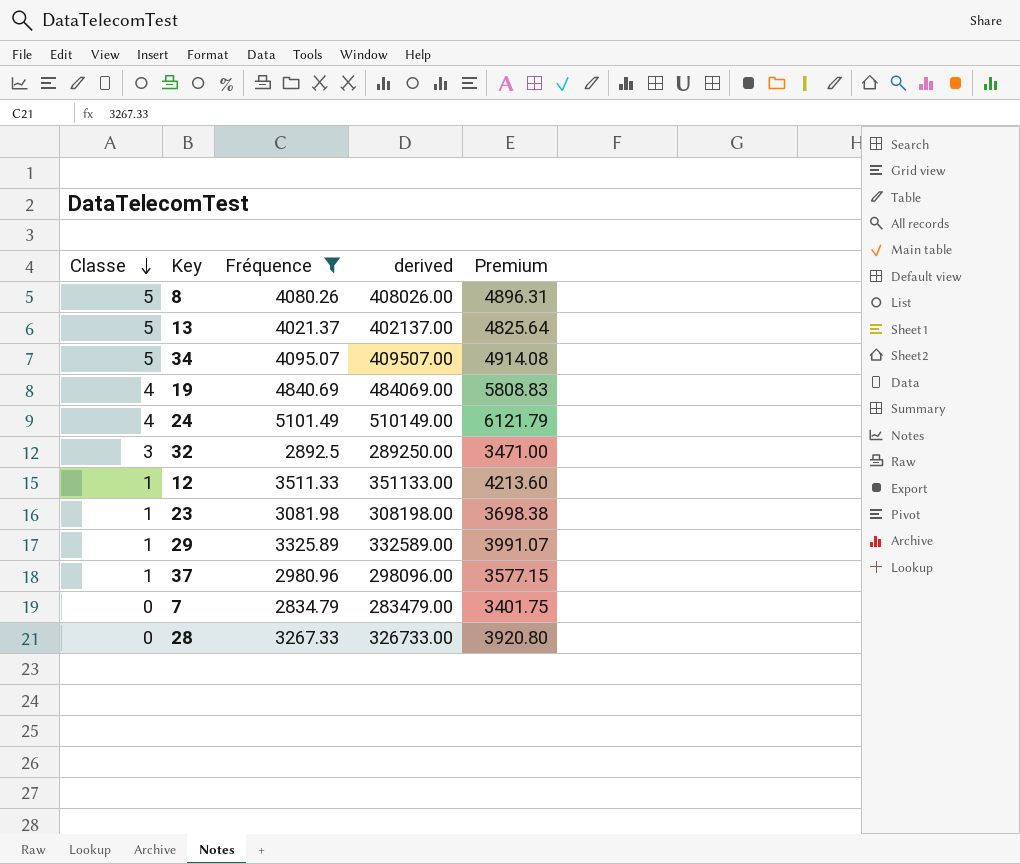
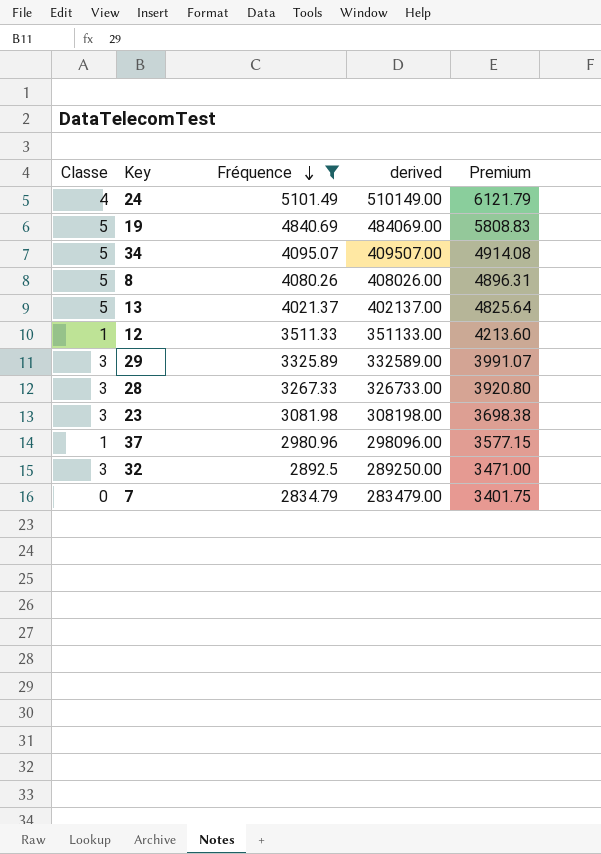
row order: Classe descending -> Fréquence descending
19 | Classe: 4 -> 5
29 | Classe: 1 -> 3
28 | Classe: 0 -> 3
23 | Classe: 1 -> 3

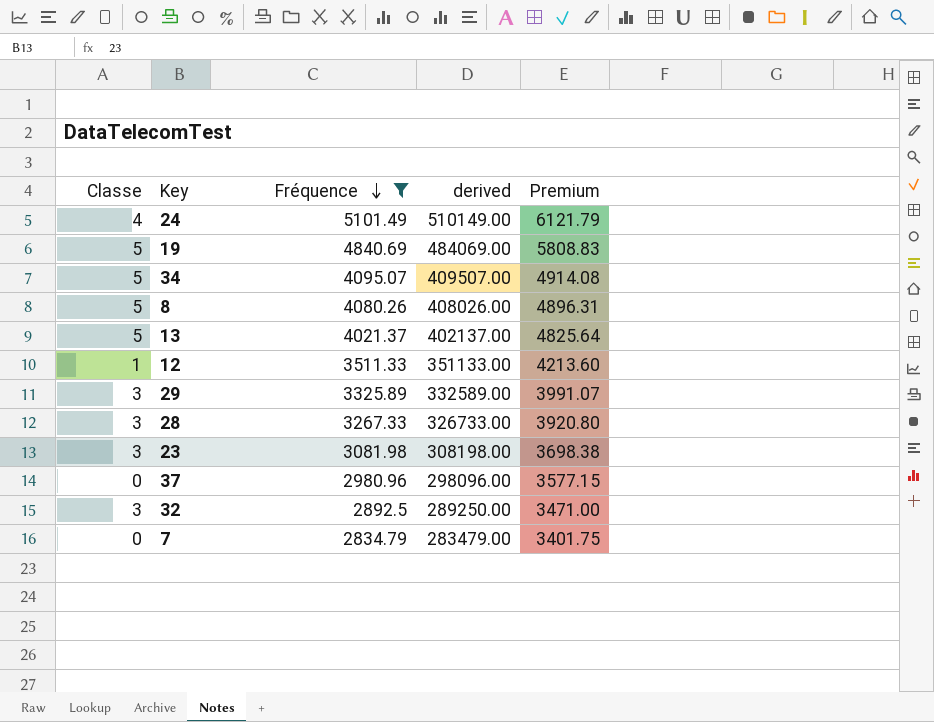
37 | Classe: 1 -> 0

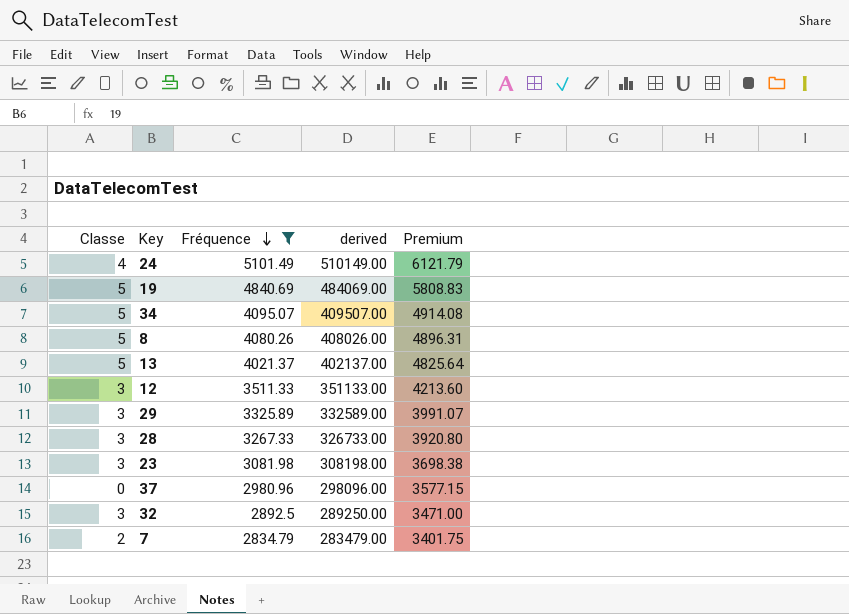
12 | Classe: 1 -> 3
7 | Classe: 0 -> 2

